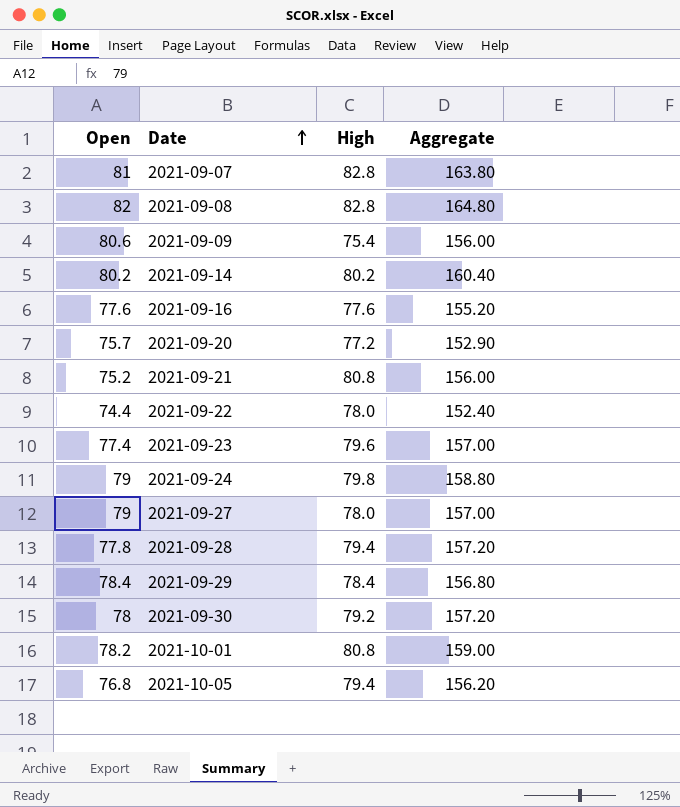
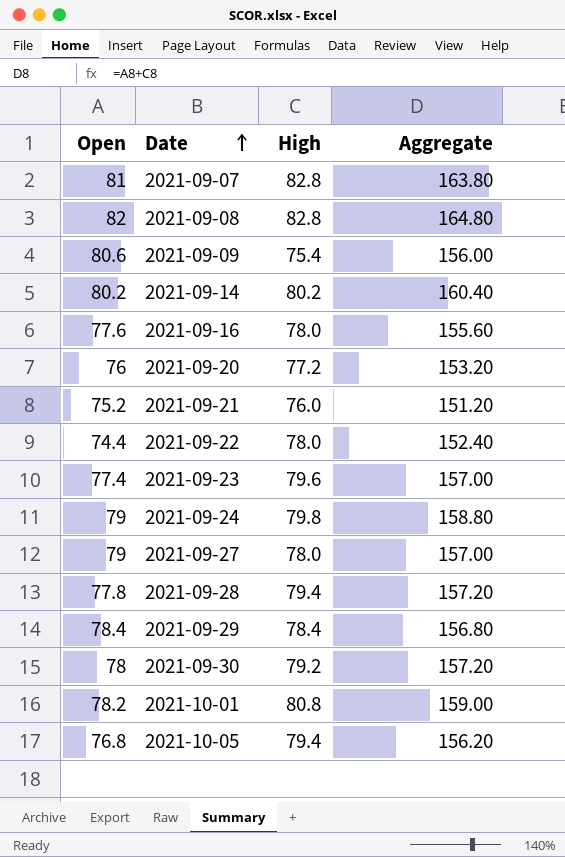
2021-09-16 | High: 77.6 -> 78.0
2021-09-16 | Aggregate: 155.20 -> 155.60
2021-09-20 | Open: 75.7 -> 76
2021-09-20 | Aggregate: 152.90 -> 153.20
2021-09-21 | High: 80.8 -> 76.0
2021-09-21 | Aggregate: 156.00 -> 151.20

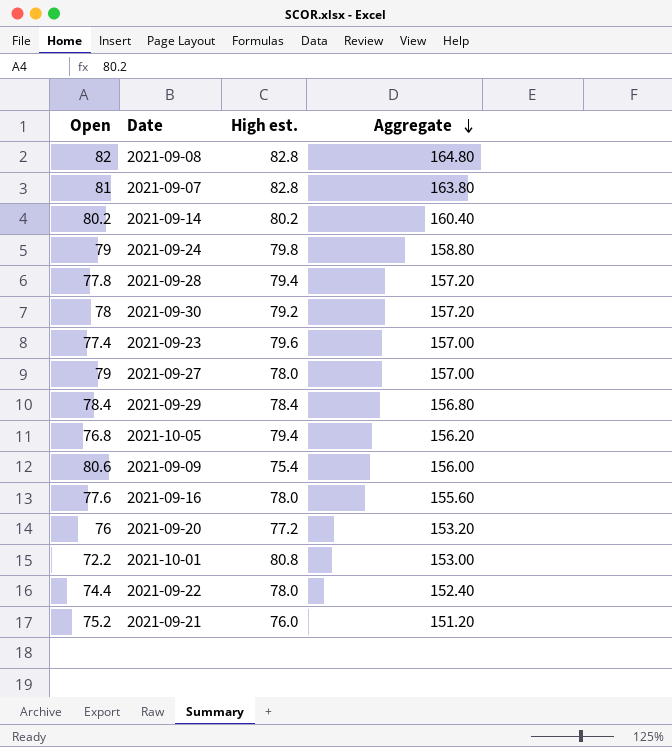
row order: Date ascending -> Aggregate descending
column name: High -> High est.
2021-10-01 | Open: 78.2 -> 72.2
2021-10-01 | Aggregate: 159.00 -> 153.00

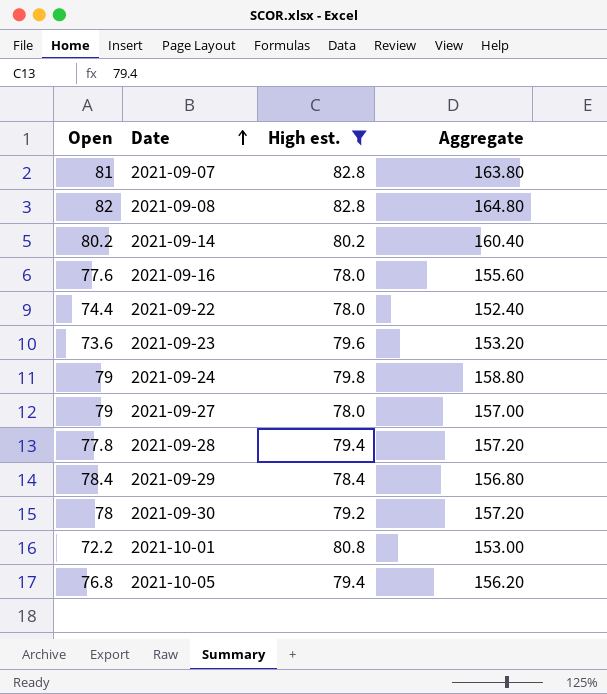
filter: none -> High est. >= 78.0
row order: Aggregate descending -> Date ascending
2021-09-23 | Open: 77.4 -> 73.6
2021-09-23 | Aggregate: 157.00 -> 153.20

